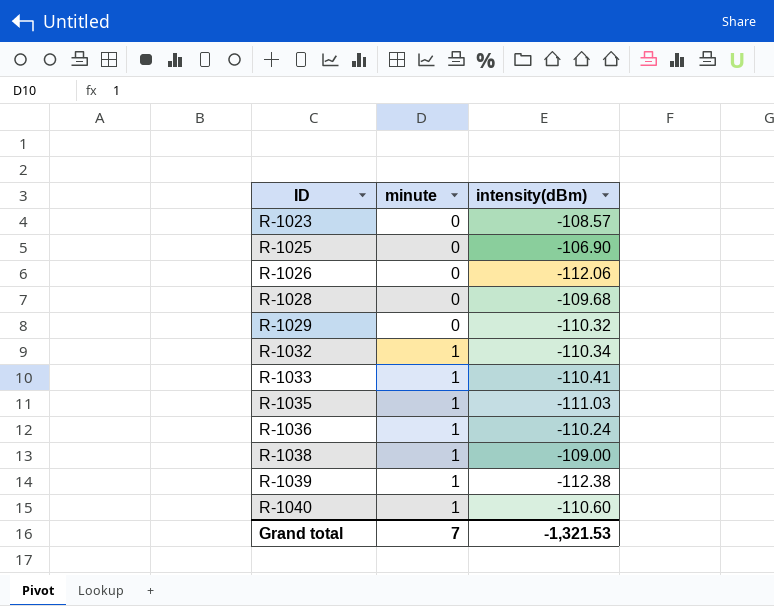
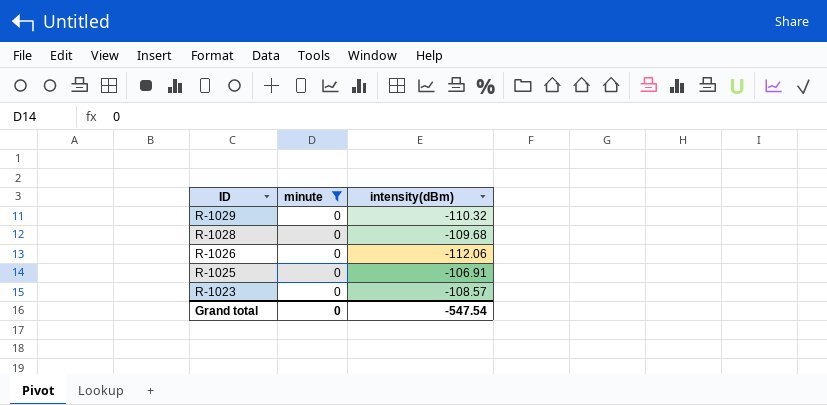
filter: none -> minute = 0
row order: ID ascending -> ID descending
R-1025 | intensity(dBm): -106.90 -> -106.91
Grand total | minute: 7 -> 0
Grand total | intensity(dBm): -1,321.53 -> -547.54

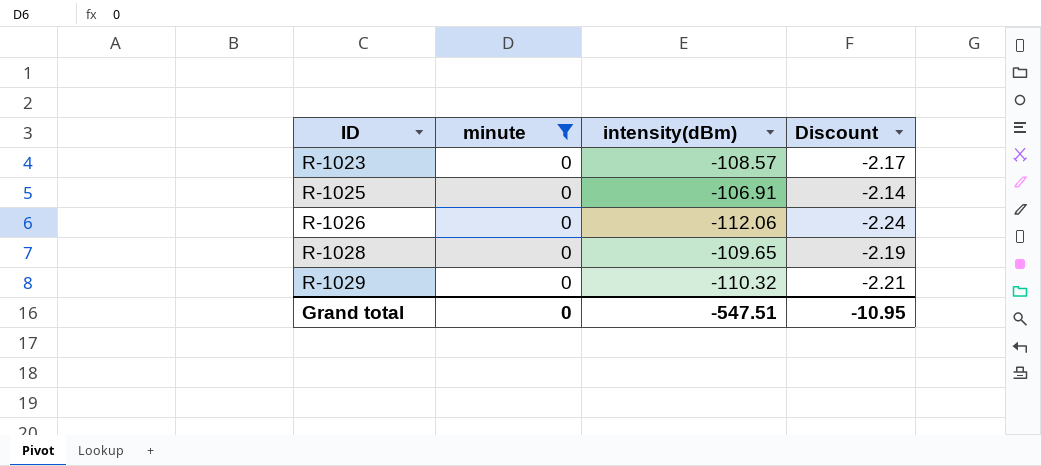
row order: ID descending -> ID ascending
column Discount | formula: none -> [intensity(dBm)] * 0.02
R-1028 | intensity(dBm): -109.68 -> -109.65
Grand total | intensity(dBm): -547.54 -> -547.51

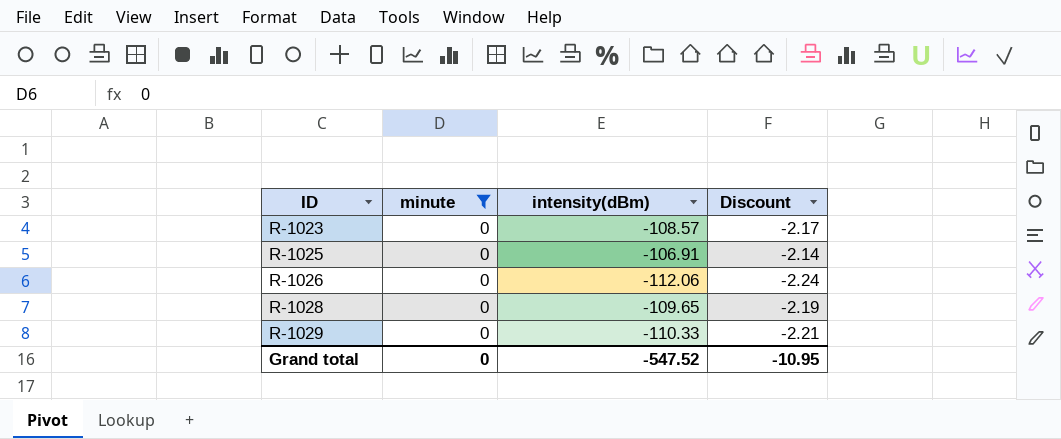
R-1029 | intensity(dBm): -110.32 -> -110.33
Grand total | intensity(dBm): -547.51 -> -547.52

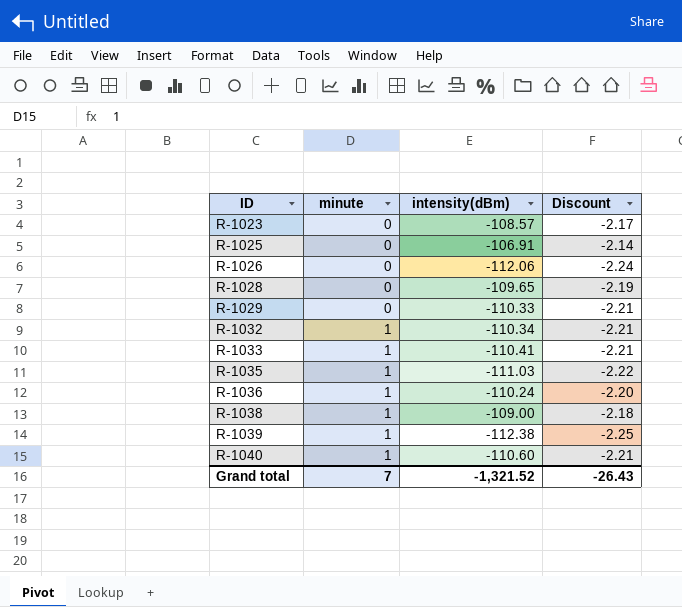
filter: minute = 0 -> none
Grand total | minute: 0 -> 7
Grand total | intensity(dBm): -547.52 -> -1,321.52
Grand total | Discount: -10.95 -> -26.43

